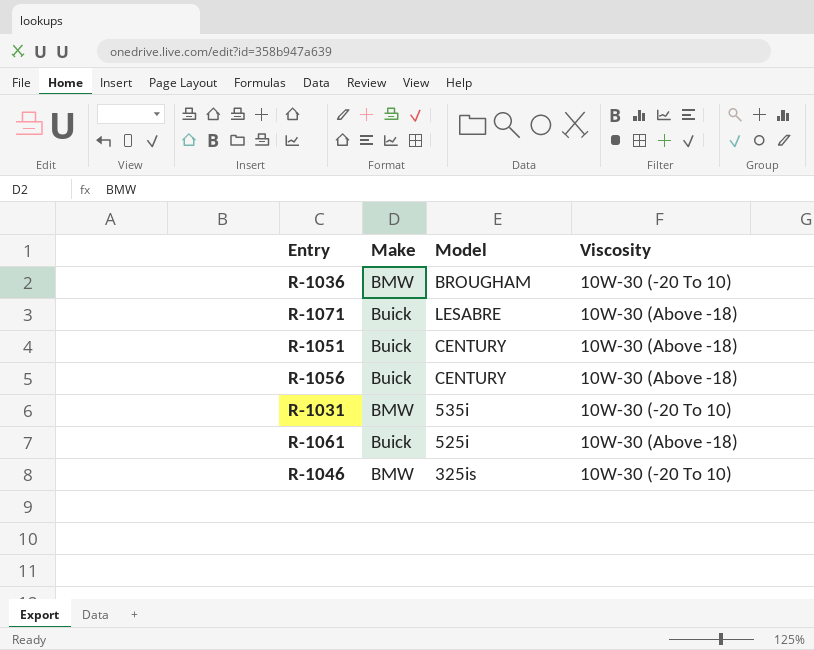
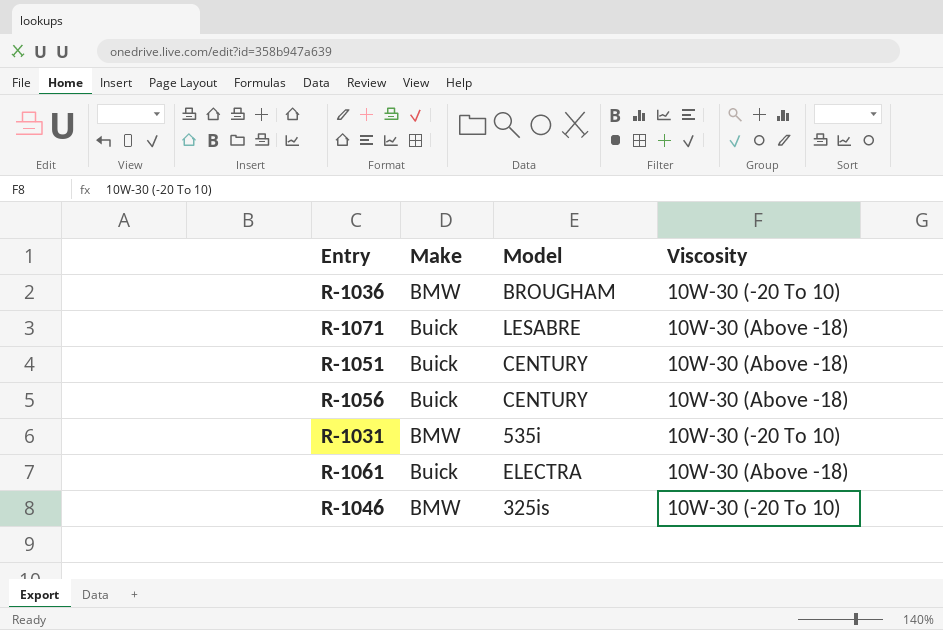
R-1061 | Model: 525i -> ELECTRA

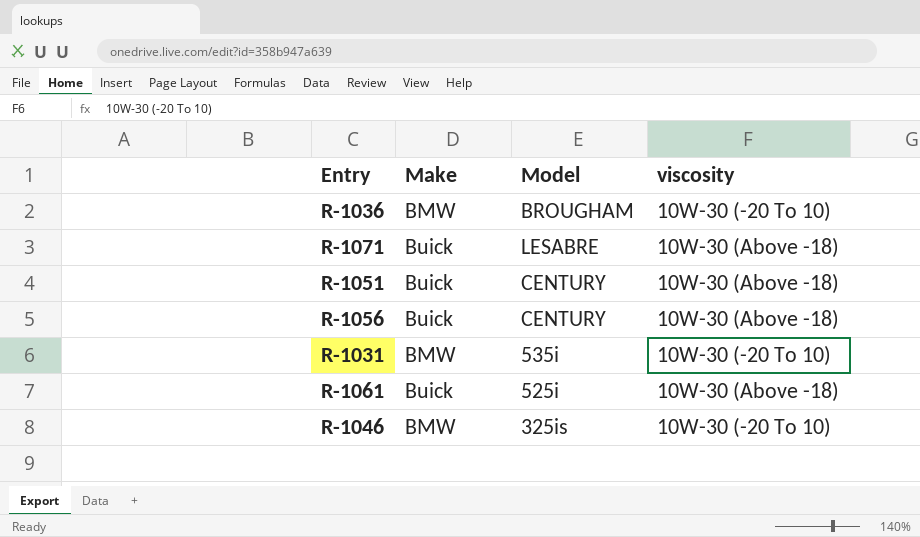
column name: Viscosity -> viscosity
R-1061 | Model: ELECTRA -> 525i

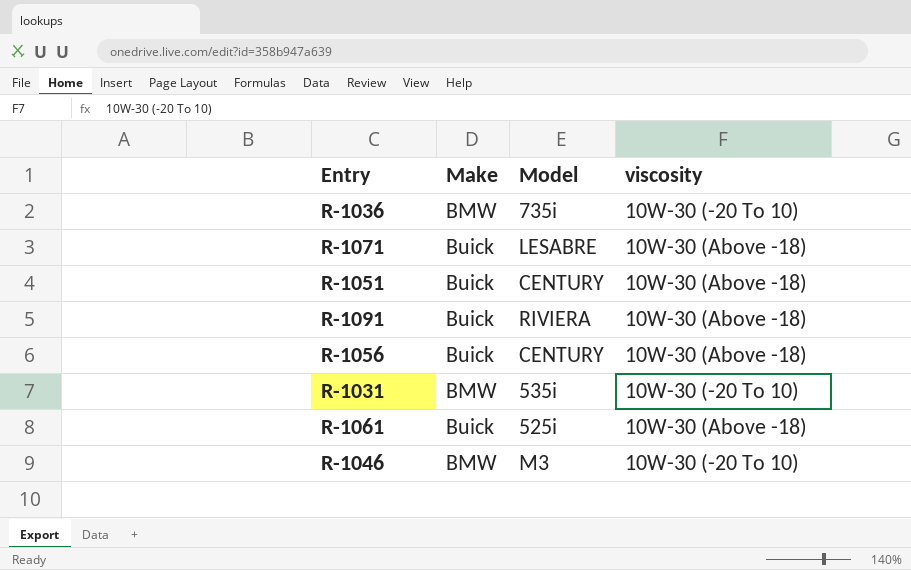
R-1036 | Model: BROUGHAM -> 735i
row R-1091: none -> Buick | RIVIERA | 10W-30 (Above -18)
R-1046 | Model: 325is -> M3

